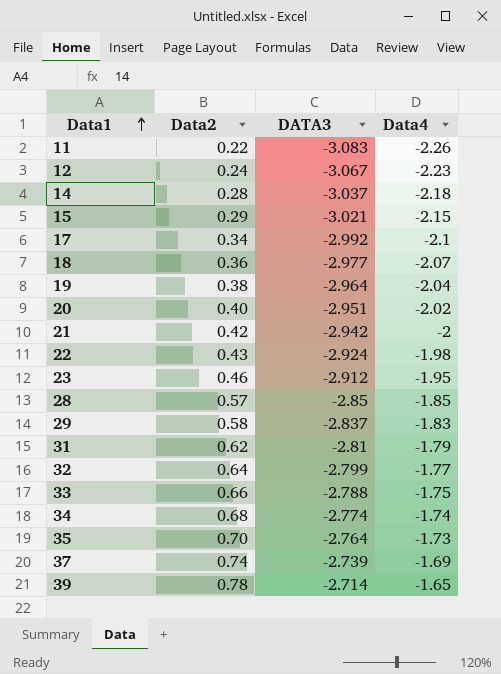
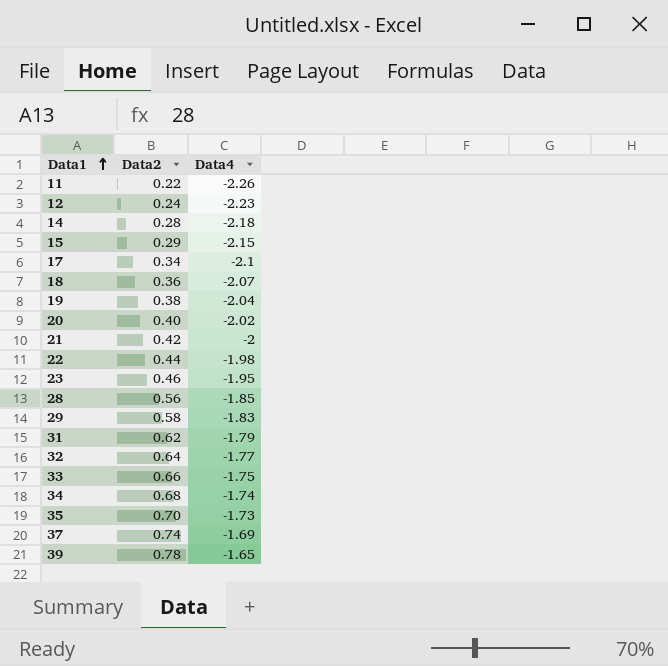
column DATA3 | position: 3 -> none
22 | Data2: 0.43 -> 0.44
28 | Data2: 0.57 -> 0.56

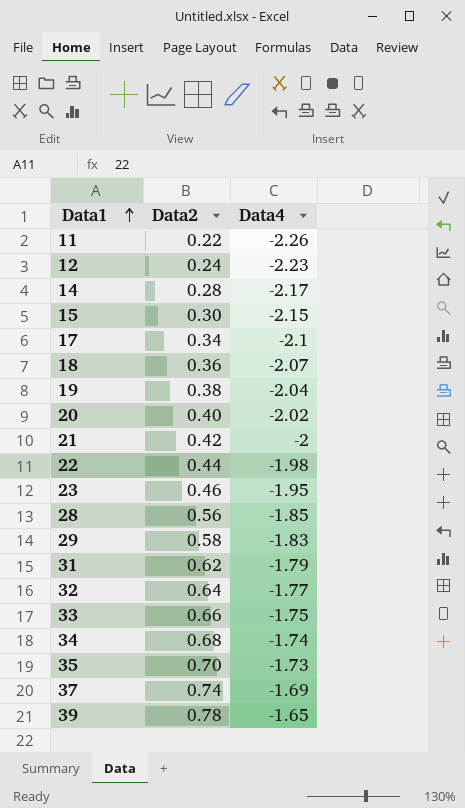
14 | Data4: -2.18 -> -2.17
15 | Data2: 0.29 -> 0.30

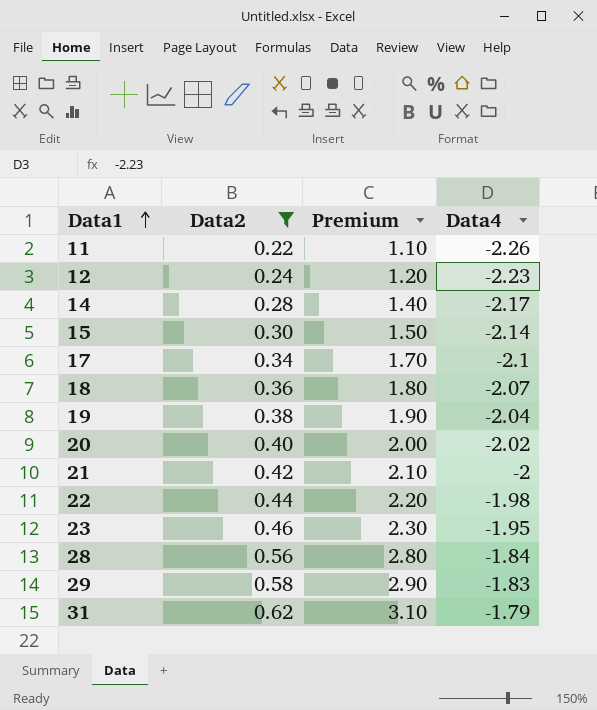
filter: none -> Data2 <= 0.62
column Premium | formula: none -> [Data2] * 5
15 | Data4: -2.15 -> -2.14
28 | Data4: -1.85 -> -1.84

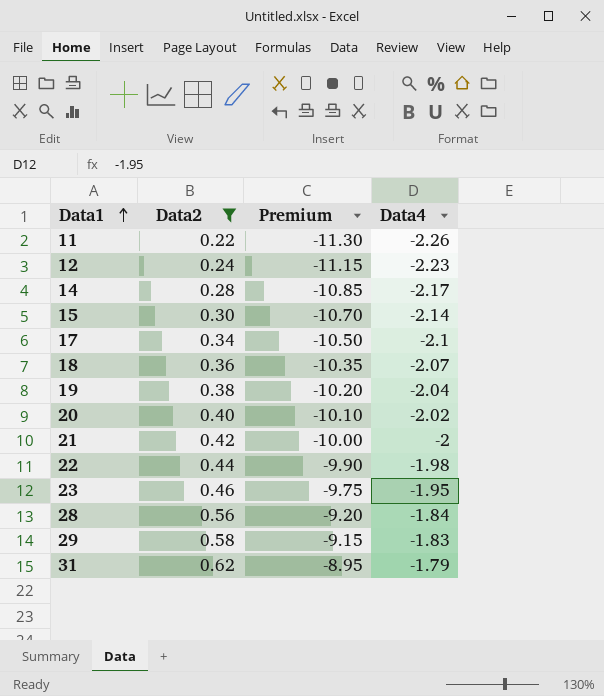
column Premium | formula: [Data2] * 5 -> [Data4] * 5

